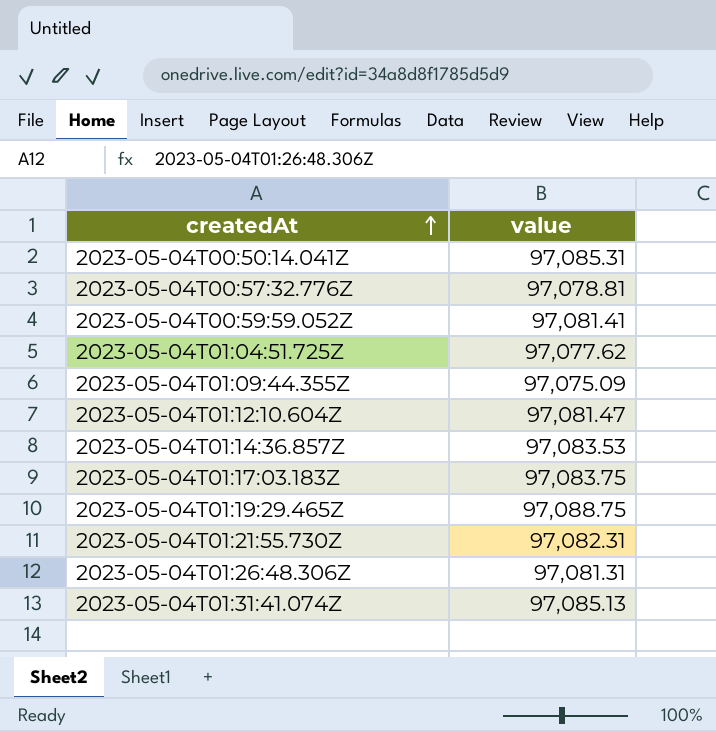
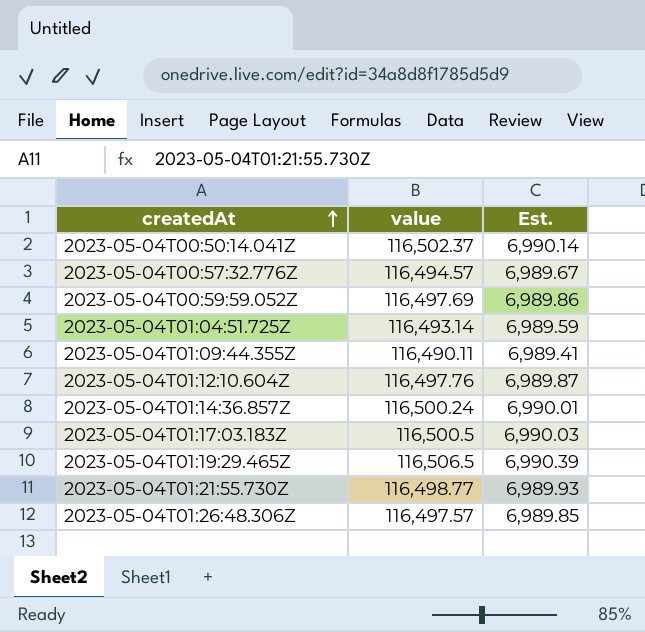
column Est. | formula: none -> [value] * 0.06
row 2023-05-04T01:31:41.074Z: 97,085.13 -> none
2023-05-04T00:50:14.041Z | value: 97,085.31 -> 116,502.37
2023-05-04T00:57:32.776Z | value: 97,078.81 -> 116,494.57
2023-05-04T00:59:59.052Z | value: 97,081.41 -> 116,497.69
2023-05-04T01:04:51.725Z | value: 97,077.62 -> 116,493.14
2023-05-04T01:09:44.355Z | value: 97,075.09 -> 116,490.11
2023-05-04T01:12:10.604Z | value: 97,081.47 -> 116,497.76
2023-05-04T01:14:36.857Z | value: 97,083.53 -> 116,500.24
2023-05-04T01:17:03.183Z | value: 97,083.75 -> 116,500.5
2023-05-04T01:19:29.465Z | value: 97,088.75 -> 116,506.5
2023-05-04T01:21:55.730Z | value: 97,082.31 -> 116,498.77
2023-05-04T01:26:48.306Z | value: 97,081.31 -> 116,497.57

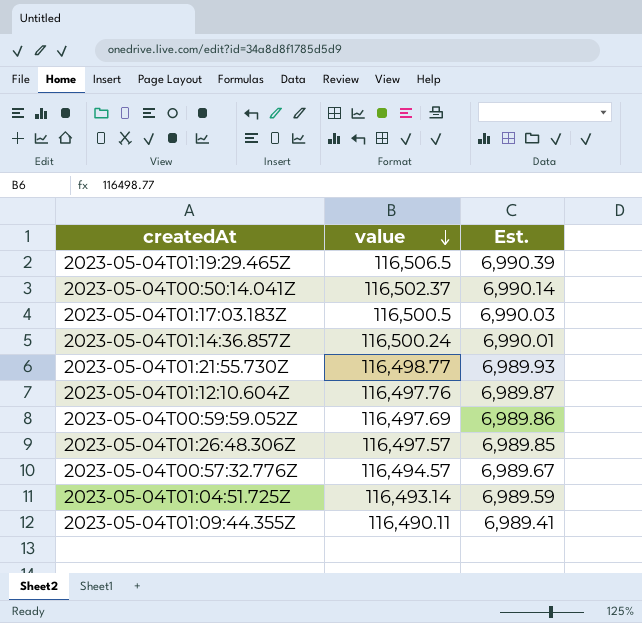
row order: createdAt ascending -> value descending

